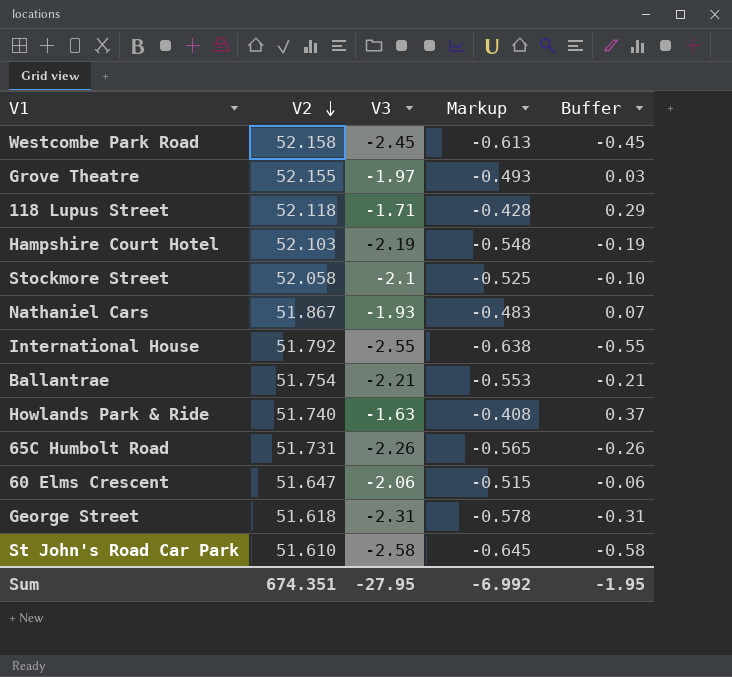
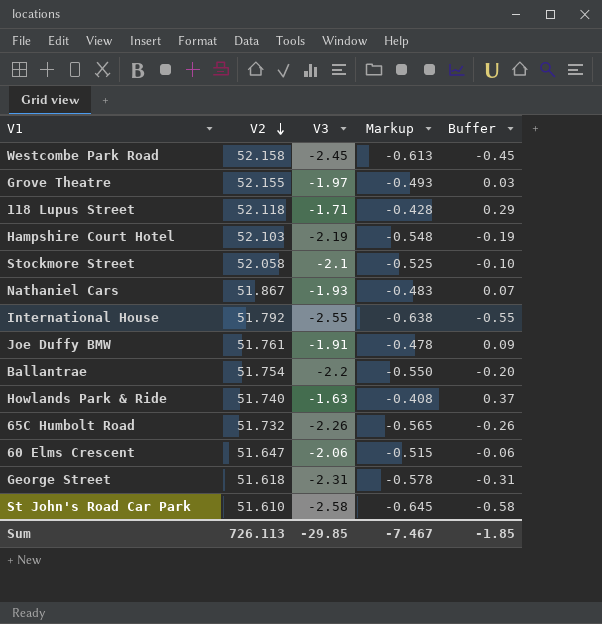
row Joe Duffy BMW: none -> 51.761 | -1.91 | -0.478 | 0.09
Ballantrae | V3: -2.21 -> -2.2
Ballantrae | Markup: -0.553 -> -0.550
Ballantrae | Buffer: -0.21 -> -0.20
65C Humbolt Road | V2: 51.731 -> 51.732
Sum | V2: 674.351 -> 726.113
Sum | V3: -27.95 -> -29.85
Sum | Markup: -6.992 -> -7.467
Sum | Buffer: -1.95 -> -1.85

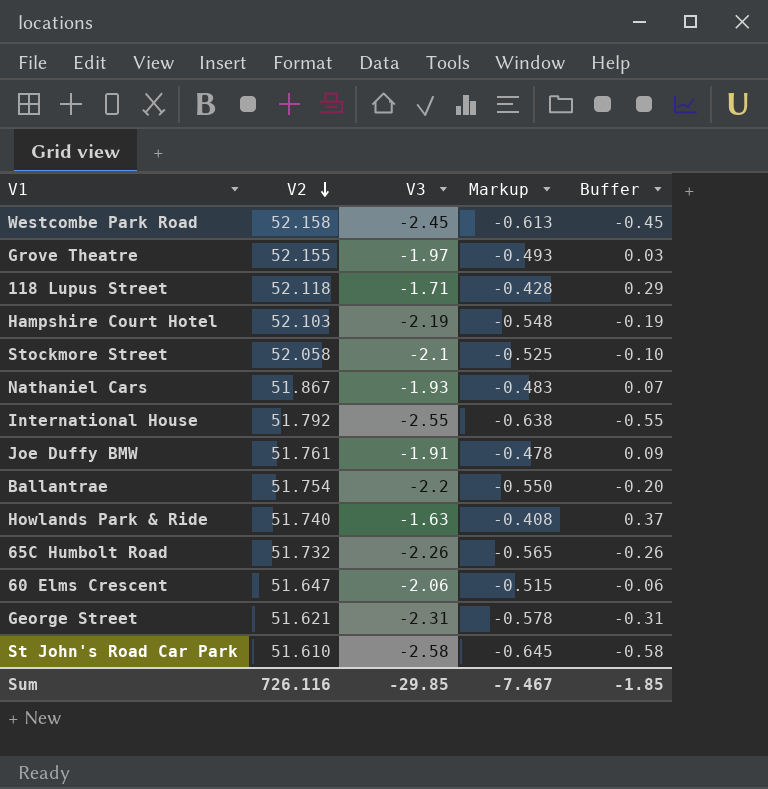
George Street | V2: 51.618 -> 51.621
Sum | V2: 726.113 -> 726.116

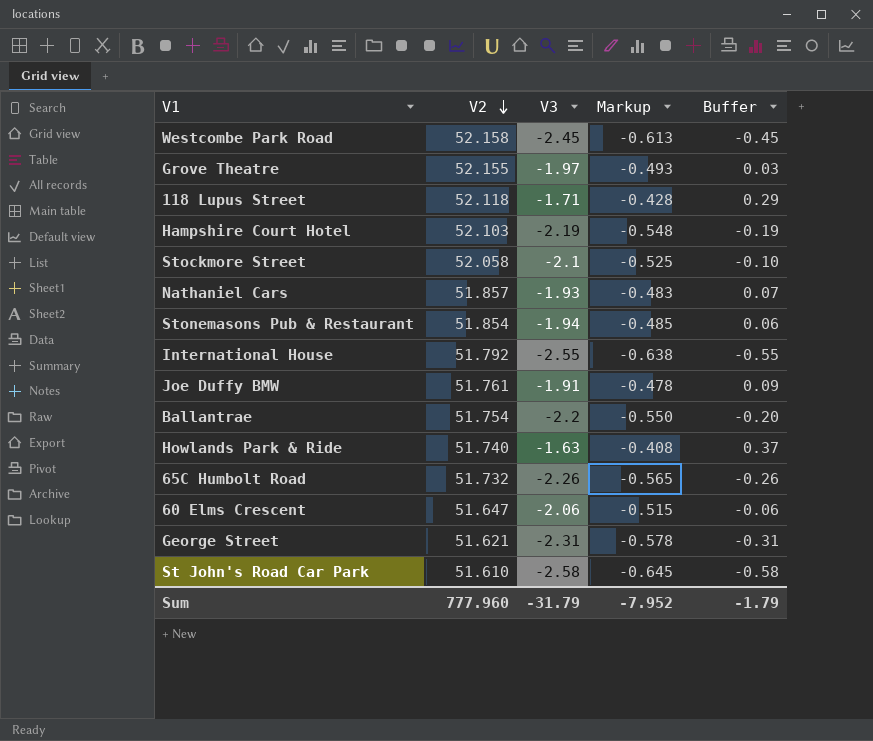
Nathaniel Cars | V2: 51.867 -> 51.857
row Stonemasons Pub & Restaurant: none -> 51.854 | -1.94 | -0.485 | 0.06
Sum | V2: 726.116 -> 777.960
Sum | V3: -29.85 -> -31.79
Sum | Markup: -7.467 -> -7.952
Sum | Buffer: -1.85 -> -1.79

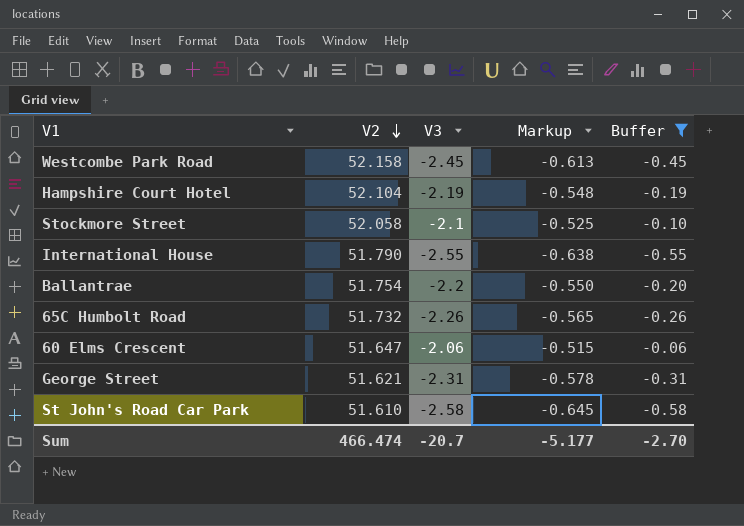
filter: none -> Buffer <= -0.06
Hampshire Court Hotel | V2: 52.103 -> 52.104
International House | V2: 51.792 -> 51.790
Sum | V2: 777.960 -> 466.474
Sum | V3: -31.79 -> -20.7
Sum | Markup: -7.952 -> -5.177
Sum | Buffer: -1.79 -> -2.70

